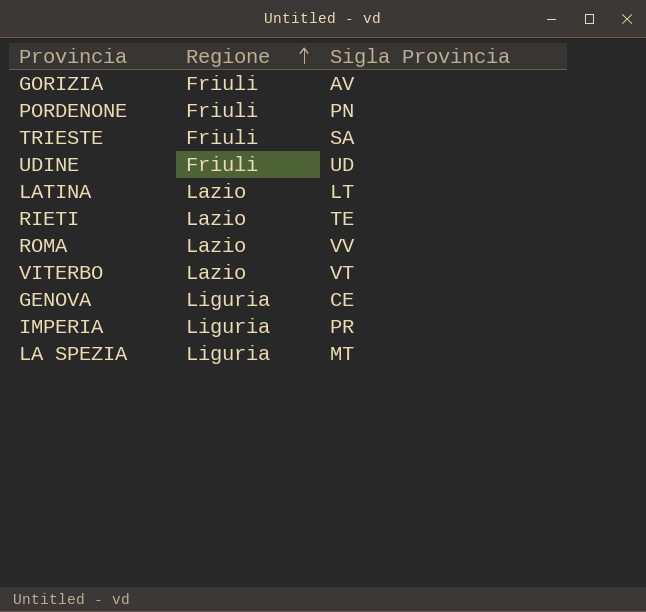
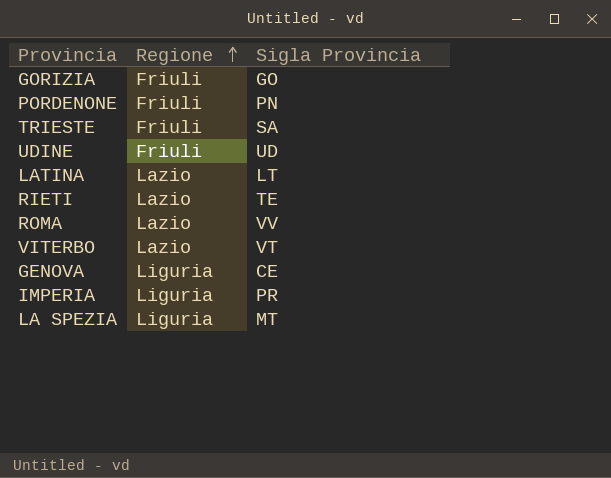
GORIZIA | Sigla Provincia: AV -> GO

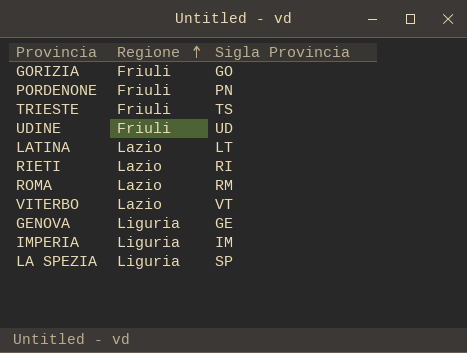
TRIESTE | Sigla Provincia: SA -> TS
RIETI | Sigla Provincia: TE -> RI
ROMA | Sigla Provincia: VV -> RM
GENOVA | Sigla Provincia: CE -> GE
IMPERIA | Sigla Provincia: PR -> IM
LA SPEZIA | Sigla Provincia: MT -> SP

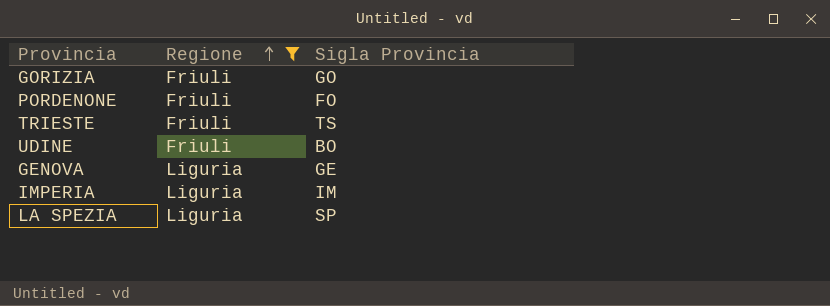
filter: none -> Regione != Lazio
PORDENONE | Sigla Provincia: PN -> FO
UDINE | Sigla Provincia: UD -> BO

